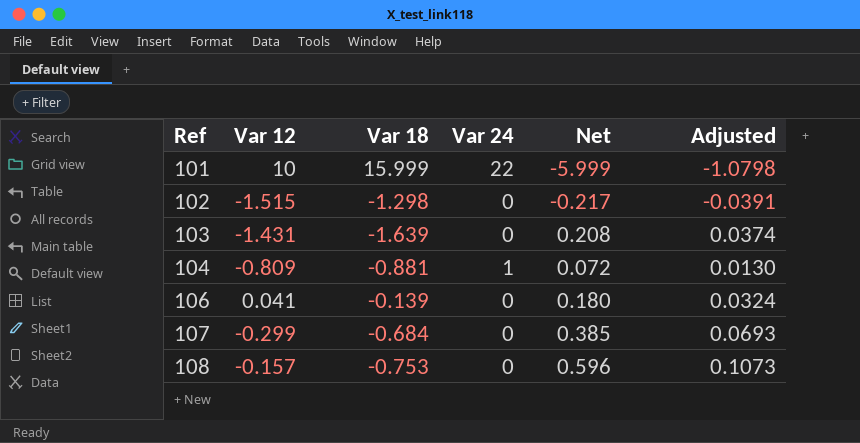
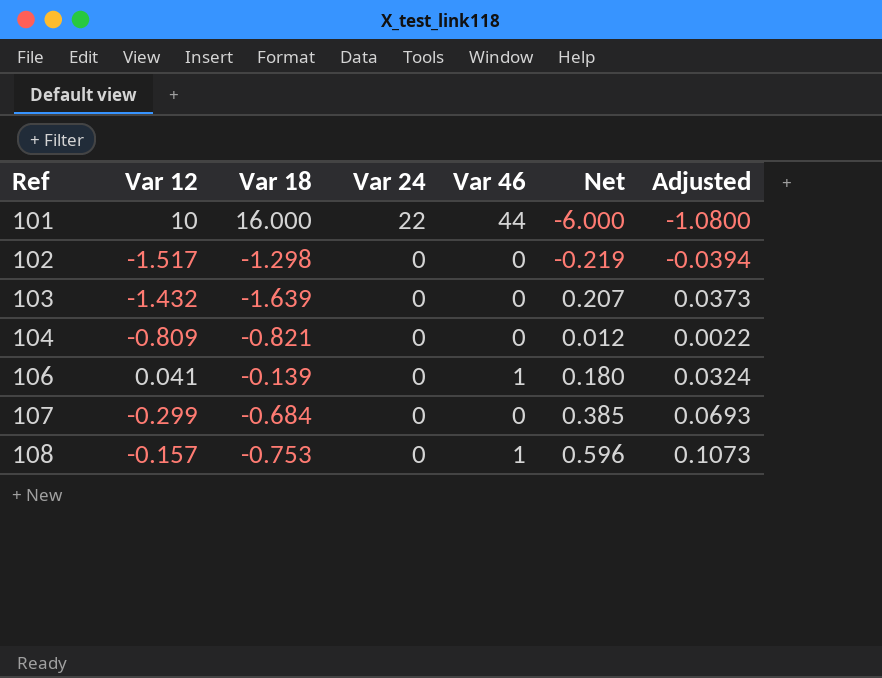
column Var 46 | position: none -> 5
101 | Var 18: 15.999 -> 16.000
101 | Net: -5.999 -> -6.000
101 | Adjusted: -1.0798 -> -1.0800
102 | Var 12: -1.515 -> -1.517
102 | Net: -0.217 -> -0.219
102 | Adjusted: -0.0391 -> -0.0394
103 | Var 12: -1.431 -> -1.432
103 | Net: 0.208 -> 0.207
103 | Adjusted: 0.0374 -> 0.0373
104 | Var 18: -0.881 -> -0.821
104 | Var 24: 1 -> 0
104 | Net: 0.072 -> 0.012
104 | Adjusted: 0.0130 -> 0.0022

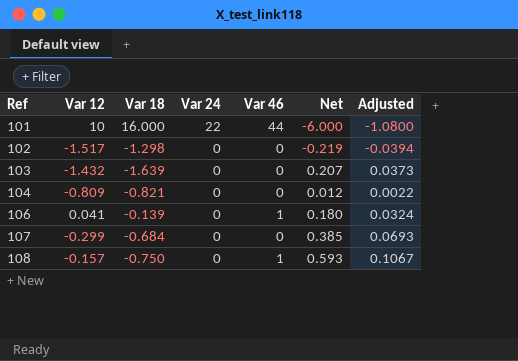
108 | Var 18: -0.753 -> -0.750
108 | Net: 0.596 -> 0.593
108 | Adjusted: 0.1073 -> 0.1067

